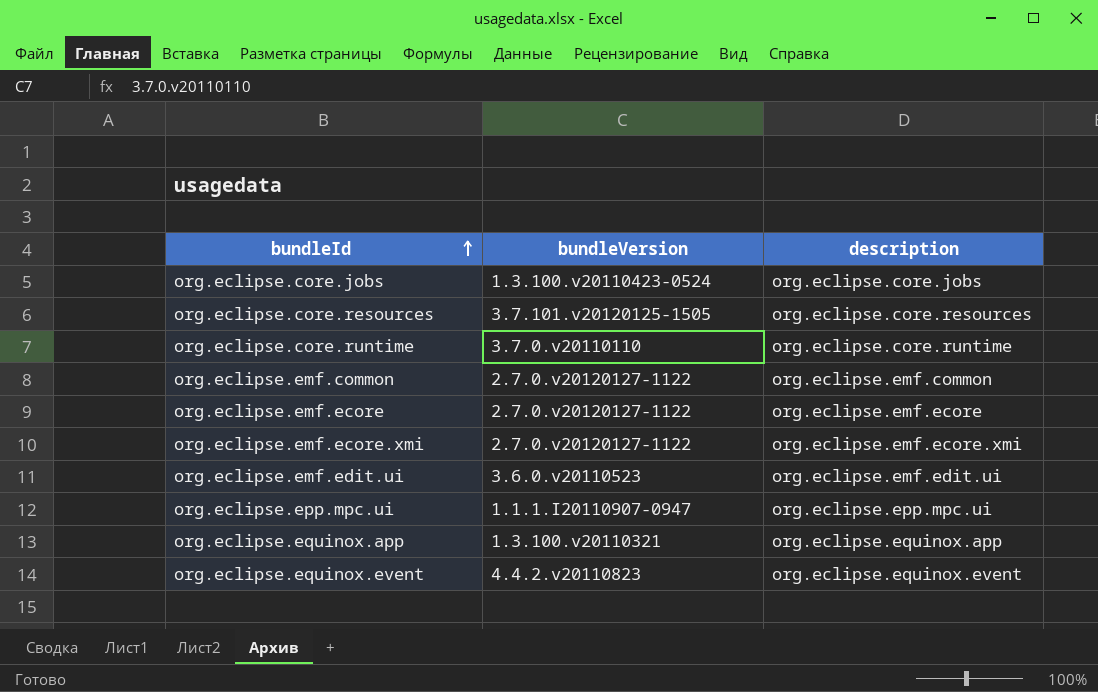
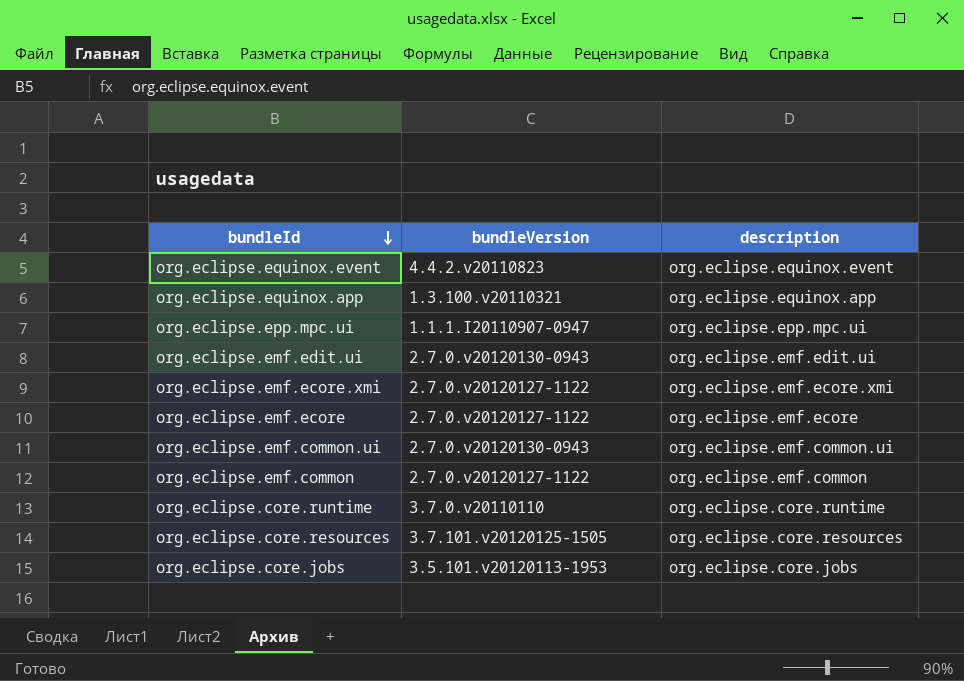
row order: bundleId ascending -> bundleId descending
org.eclipse.emf.edit.ui | bundleVersion: 3.6.0.v20110523 -> 2.7.0.v20120130-0943
row org.eclipse.emf.common.ui: none -> 2.7.0.v20120130-0943 | org.eclipse.emf.common.ui
org.eclipse.core.jobs | bundleVersion: 1.3.100.v20110423-0524 -> 3.5.101.v20120113-1953

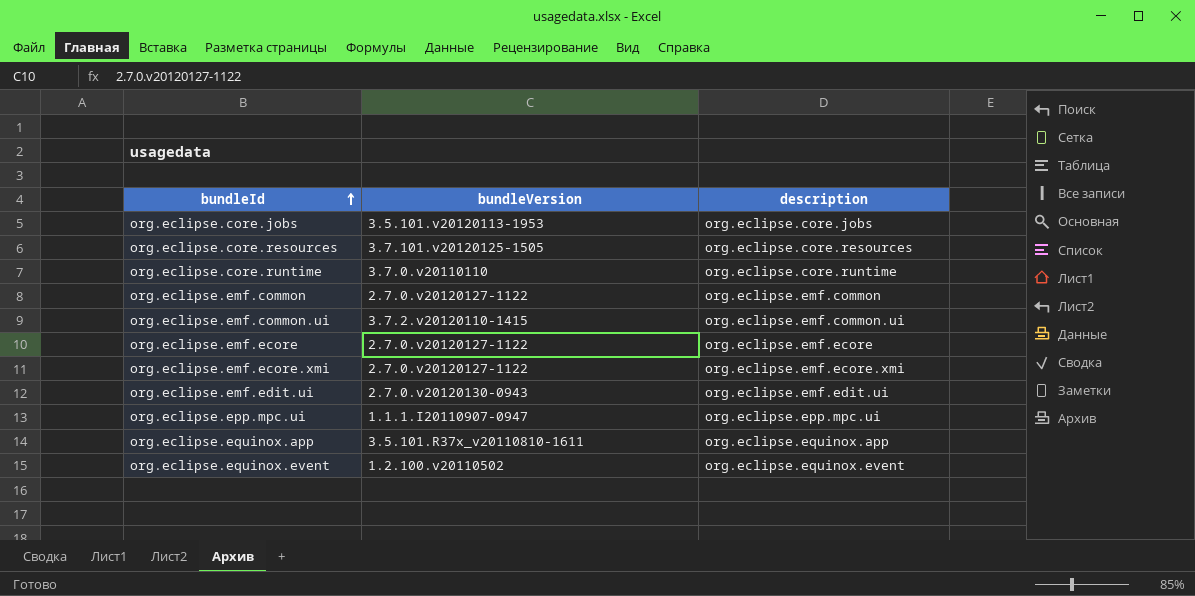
row order: bundleId descending -> bundleId ascending
org.eclipse.emf.common.ui | bundleVersion: 2.7.0.v20120130-0943 -> 3.7.2.v20120110-1415
org.eclipse.equinox.app | bundleVersion: 1.3.100.v20110321 -> 3.5.101.R37x_v20110810-1611
org.eclipse.equinox.event | bundleVersion: 4.4.2.v20110823 -> 1.2.100.v20110502

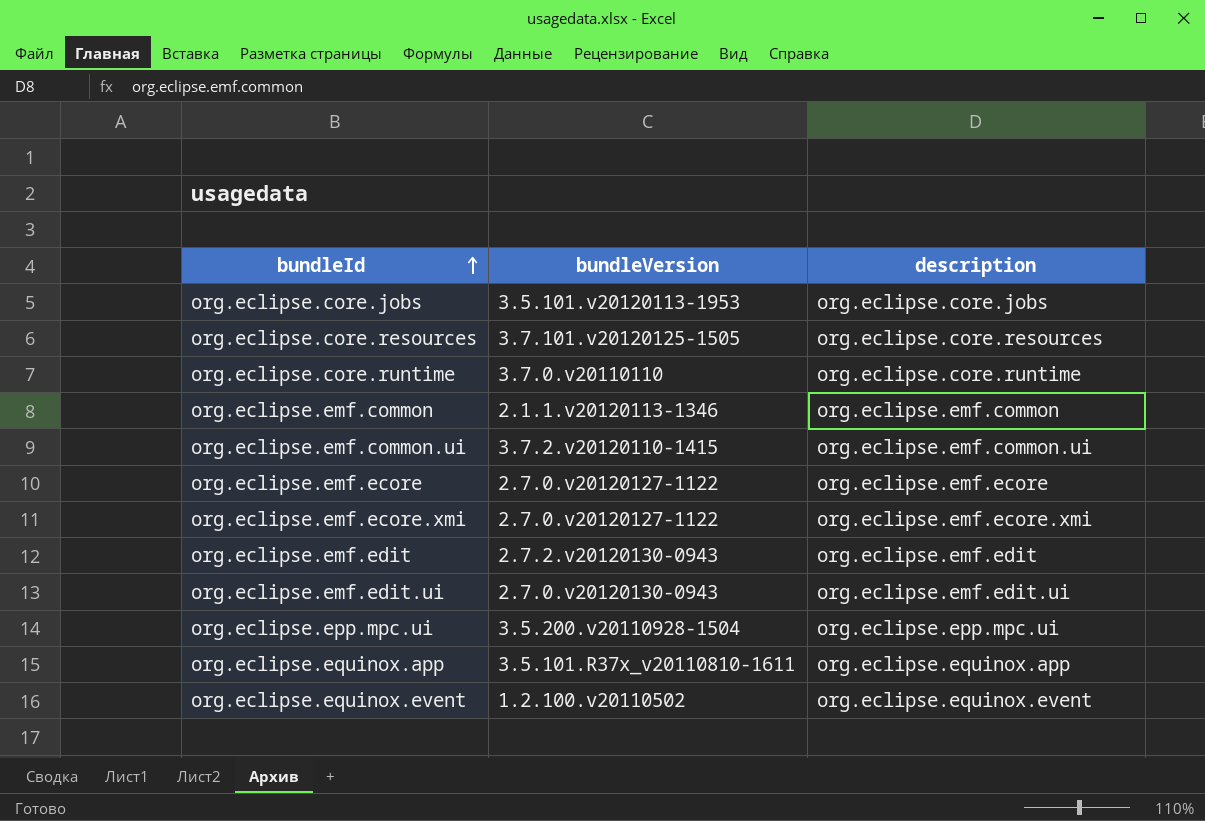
org.eclipse.emf.common | bundleVersion: 2.7.0.v20120127-1122 -> 2.1.1.v20120113-1346
row org.eclipse.emf.edit: none -> 2.7.2.v20120130-0943 | org.eclipse.emf.edit
org.eclipse.epp.mpc.ui | bundleVersion: 1.1.1.I20110907-0947 -> 3.5.200.v20110928-1504

